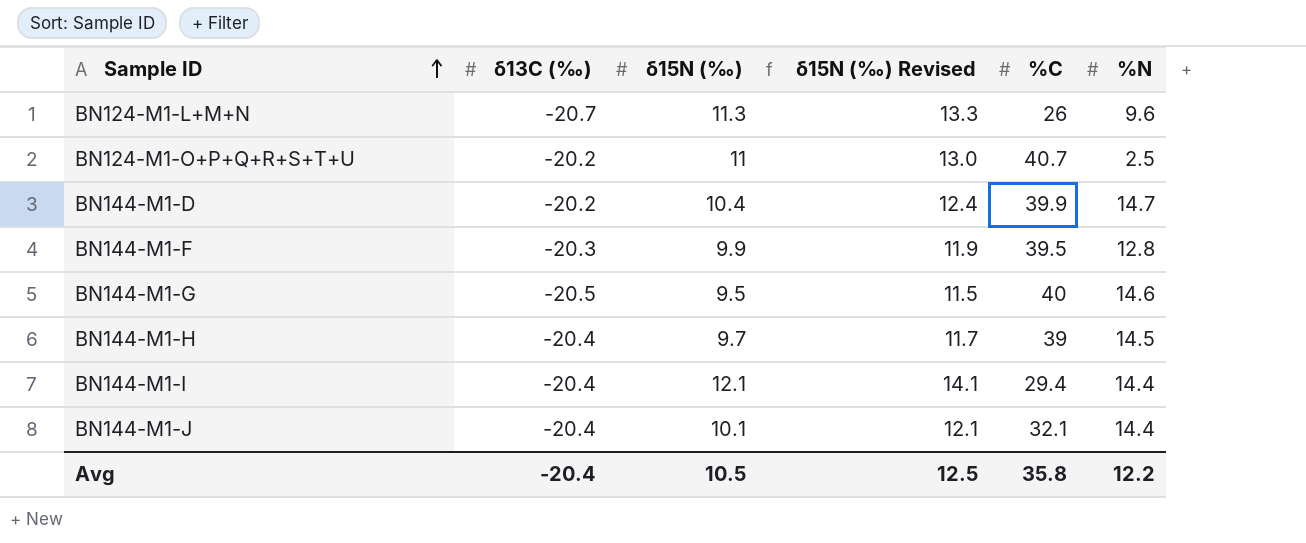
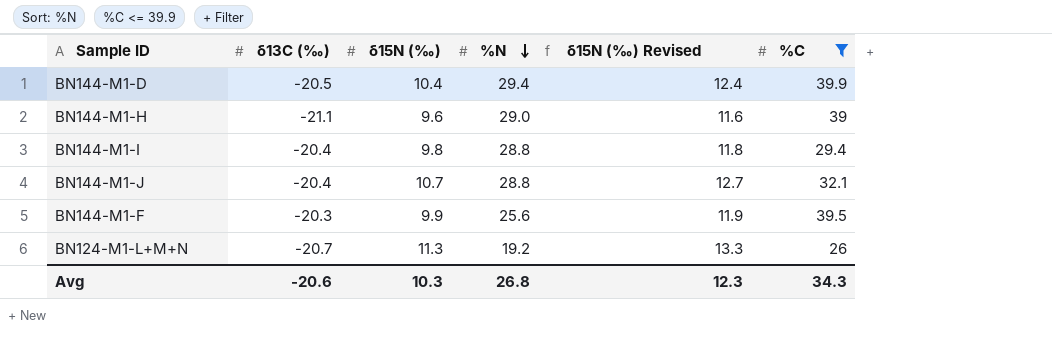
filter: none -> %C <= 39.9
row order: Sample ID ascending -> %N descending
column %N | position: 6 -> 4
BN144-M1-D | δ13C (‰): -20.2 -> -20.5
BN144-M1-D | %N: 14.7 -> 29.4
BN144-M1-H | δ13C (‰): -20.4 -> -21.1
BN144-M1-H | δ15N (‰): 9.7 -> 9.6
BN144-M1-H | %N: 14.5 -> 29.0
BN144-M1-H | δ15N (‰) Revised: 11.7 -> 11.6
BN144-M1-I | δ15N (‰): 12.1 -> 9.8
BN144-M1-I | %N: 14.4 -> 28.8
BN144-M1-I | δ15N (‰) Revised: 14.1 -> 11.8
BN144-M1-J | δ15N (‰): 10.1 -> 10.7
BN144-M1-J | %N: 14.4 -> 28.8
BN144-M1-J | δ15N (‰) Revised: 12.1 -> 12.7
BN144-M1-F | %N: 12.8 -> 25.6
BN124-M1-L+M+N | %N: 9.6 -> 19.2
Avg | δ13C (‰): -20.4 -> -20.6
Avg | δ15N (‰): 10.5 -> 10.3
Avg | %N: 12.2 -> 26.8
Avg | δ15N (‰) Revised: 12.5 -> 12.3
Avg | %C: 35.8 -> 34.3

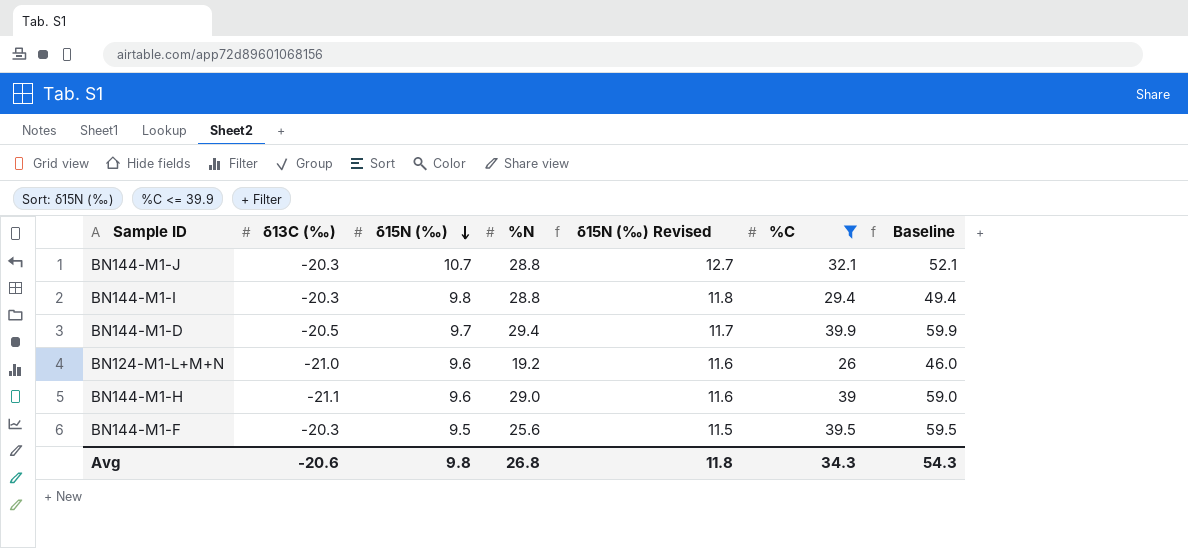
row order: %N descending -> δ15N (‰) descending
column Baseline | formula: none -> [%C] + 20
BN144-M1-J | δ13C (‰): -20.4 -> -20.3
BN144-M1-I | δ13C (‰): -20.4 -> -20.3
BN144-M1-D | δ15N (‰): 10.4 -> 9.7
BN144-M1-D | δ15N (‰) Revised: 12.4 -> 11.7
BN124-M1-L+M+N | δ13C (‰): -20.7 -> -21.0
BN124-M1-L+M+N | δ15N (‰): 11.3 -> 9.6
BN124-M1-L+M+N | δ15N (‰) Revised: 13.3 -> 11.6
BN144-M1-F | δ15N (‰): 9.9 -> 9.5
BN144-M1-F | δ15N (‰) Revised: 11.9 -> 11.5
Avg | δ15N (‰): 10.3 -> 9.8
Avg | δ15N (‰) Revised: 12.3 -> 11.8

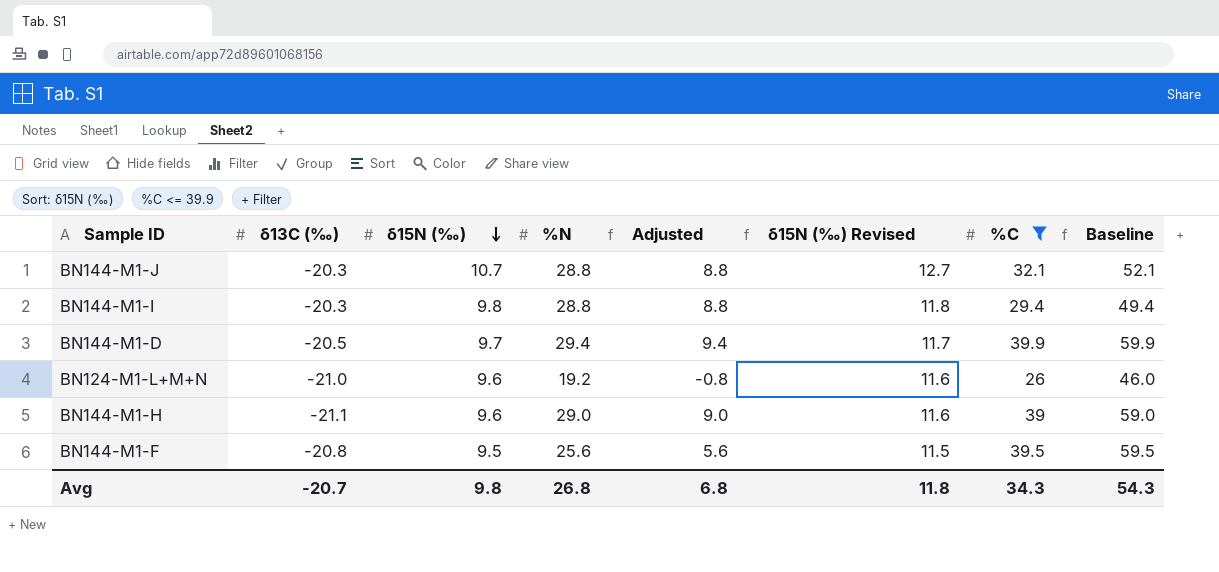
column Adjusted | formula: none -> [%N] - 20
BN144-M1-F | δ13C (‰): -20.3 -> -20.8
Avg | δ13C (‰): -20.6 -> -20.7

